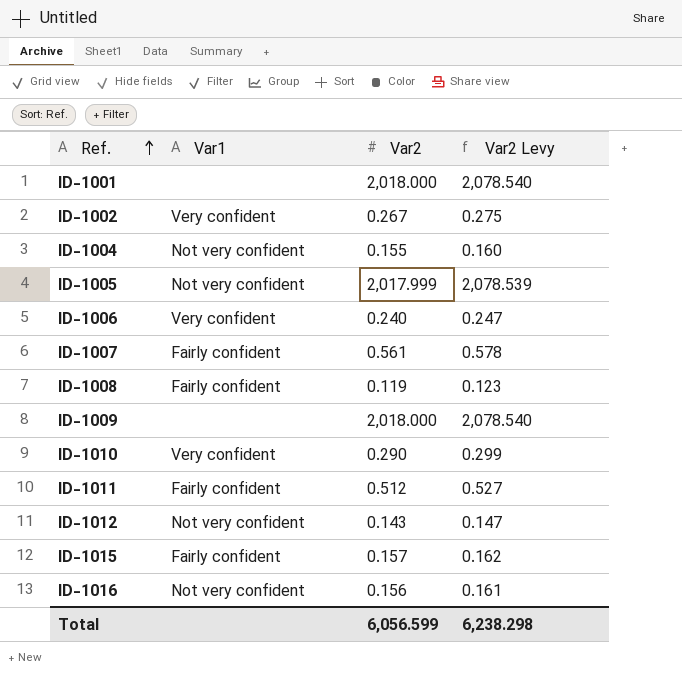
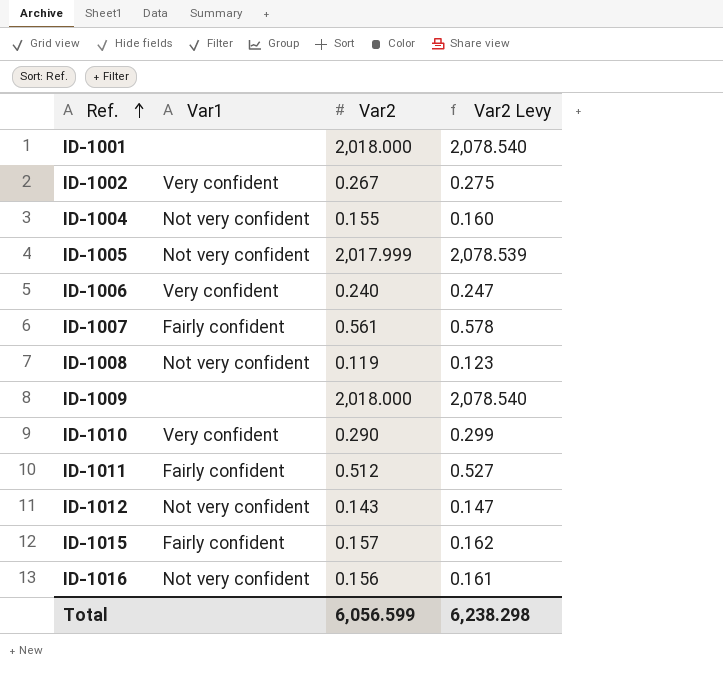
ID-1008 | Var1: Fairly confident -> Not very confident

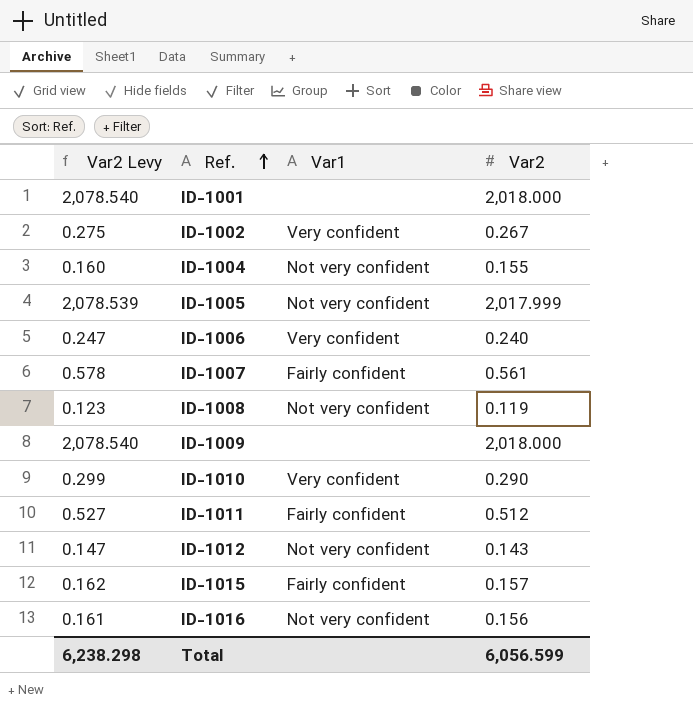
column Var2 Levy | position: 4 -> 1

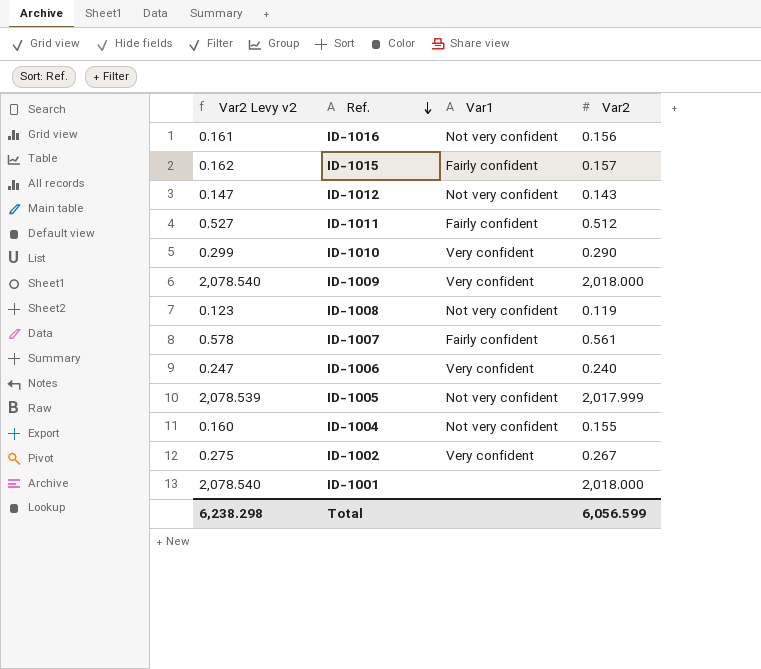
row order: Ref. ascending -> Ref. descending
column name: Var2 Levy -> Var2 Levy v2
ID-1009 | Var1: none -> Very confident

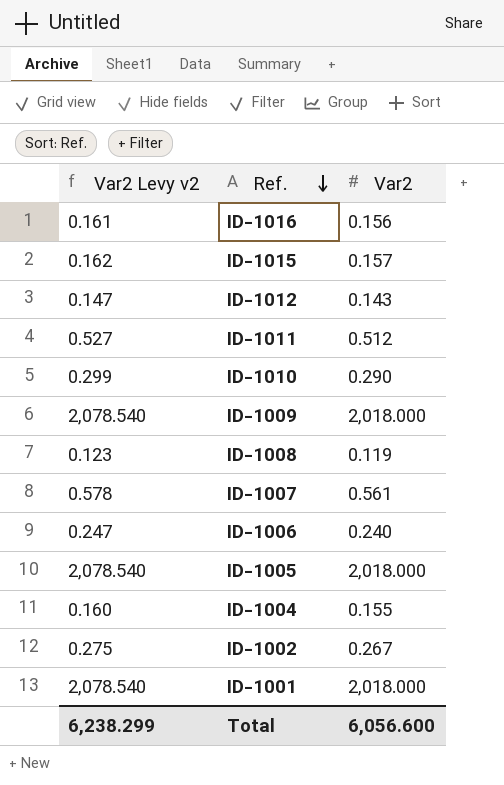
column Var1 | position: 3 -> none
ID-1005 | Var2 Levy v2: 2,078.539 -> 2,078.540
ID-1005 | Var2: 2,017.999 -> 2,018.000
Total | Var2 Levy v2: 6,238.298 -> 6,238.299
Total | Var2: 6,056.599 -> 6,056.600

